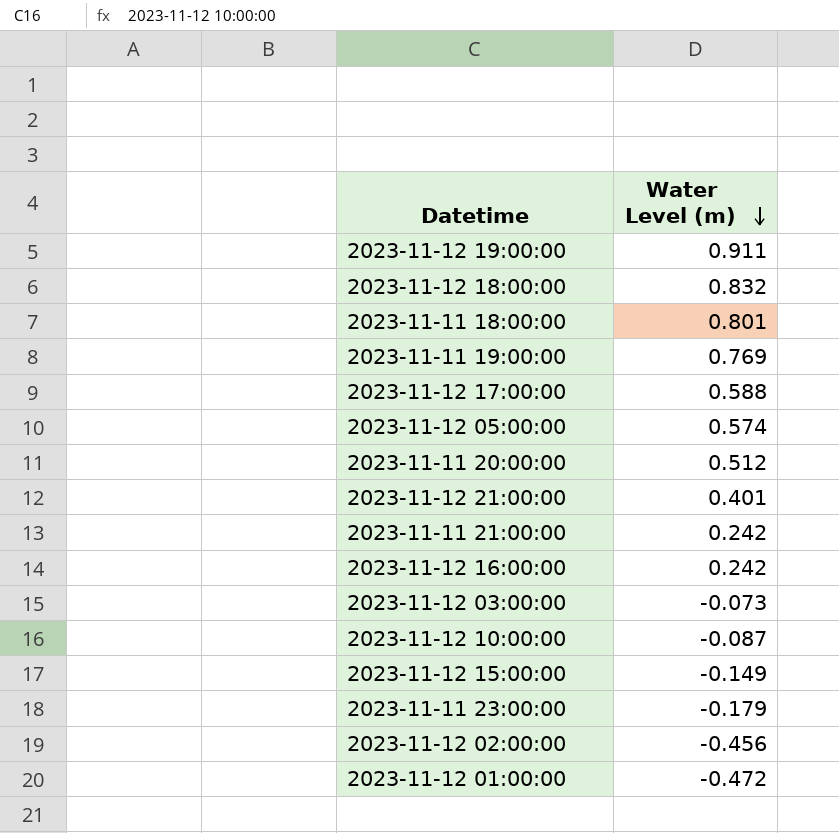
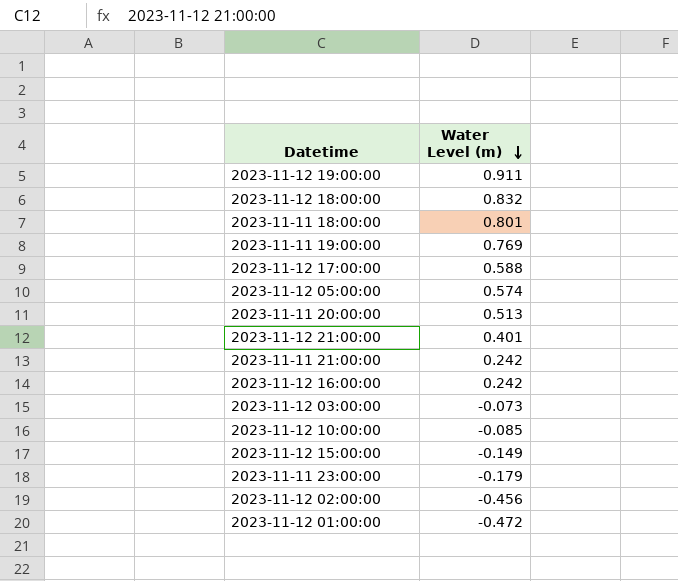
2023-11-11 20:00:00 | Water Level (m): 0.512 -> 0.513
2023-11-12 10:00:00 | Water Level (m): -0.087 -> -0.085

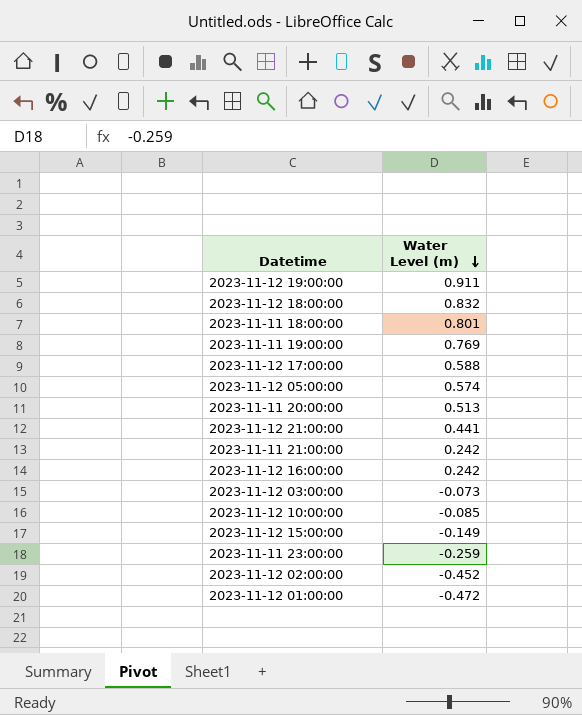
2023-11-12 21:00:00 | Water Level (m): 0.401 -> 0.441
2023-11-11 23:00:00 | Water Level (m): -0.179 -> -0.259
2023-11-12 02:00:00 | Water Level (m): -0.456 -> -0.452

